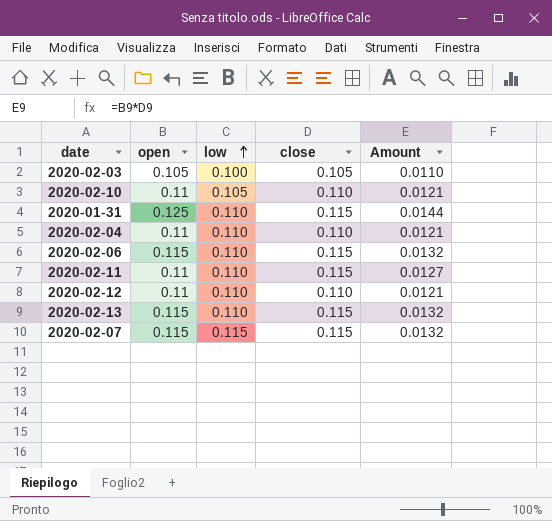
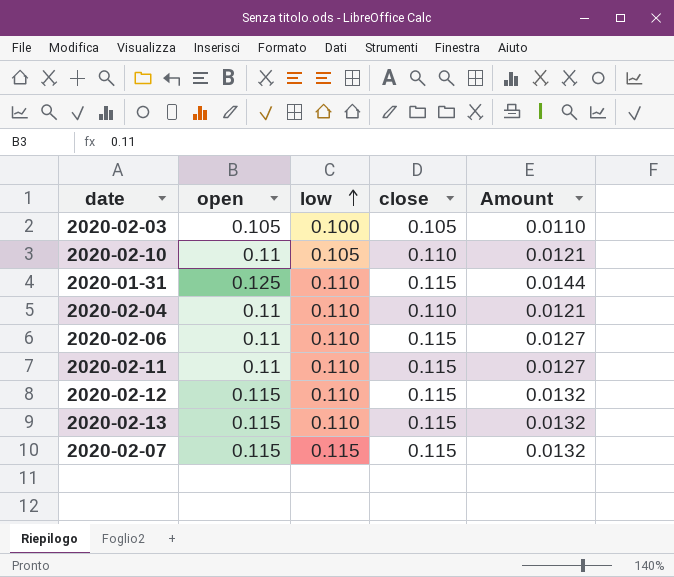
2020-02-06 | open: 0.115 -> 0.11
2020-02-06 | Amount: 0.0132 -> 0.0127
2020-02-12 | open: 0.11 -> 0.115
2020-02-12 | close: 0.110 -> 0.115
2020-02-12 | Amount: 0.0121 -> 0.0132

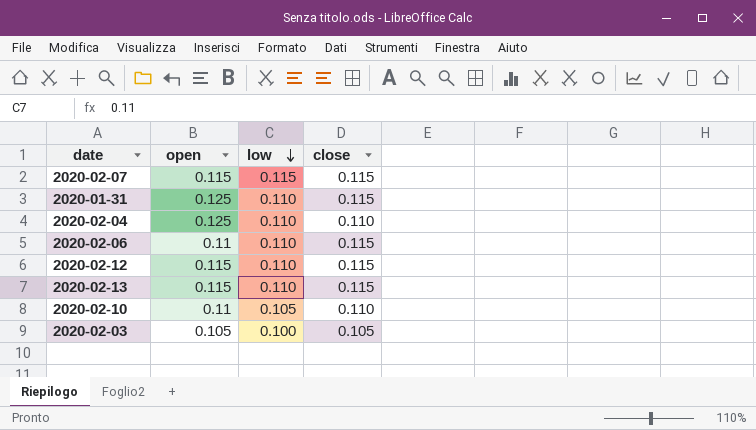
row order: low ascending -> low descending
column Amount | formula: [open] * [close] -> none
row 2020-02-11: 0.11 | 0.110 | 0.115 | 0.0127 -> none
2020-02-04 | open: 0.11 -> 0.125

